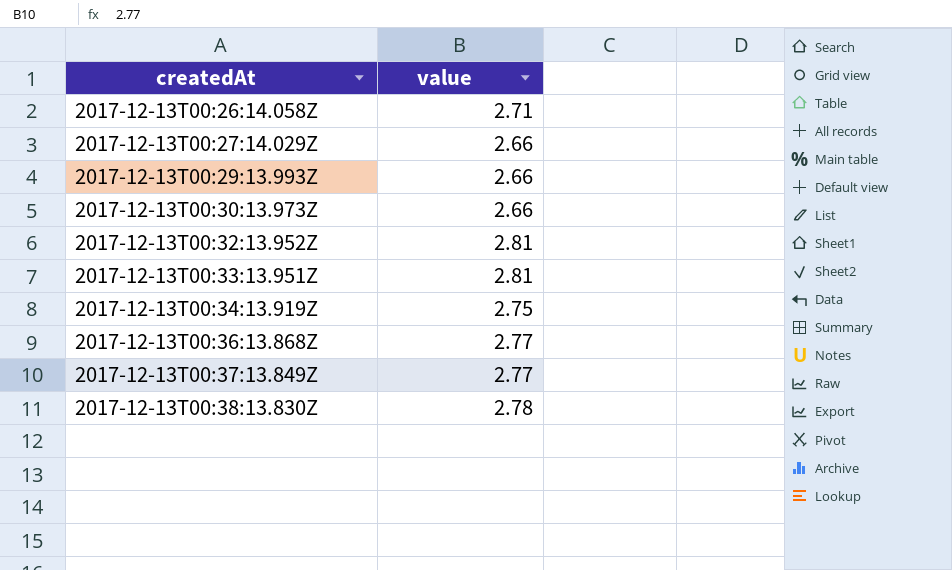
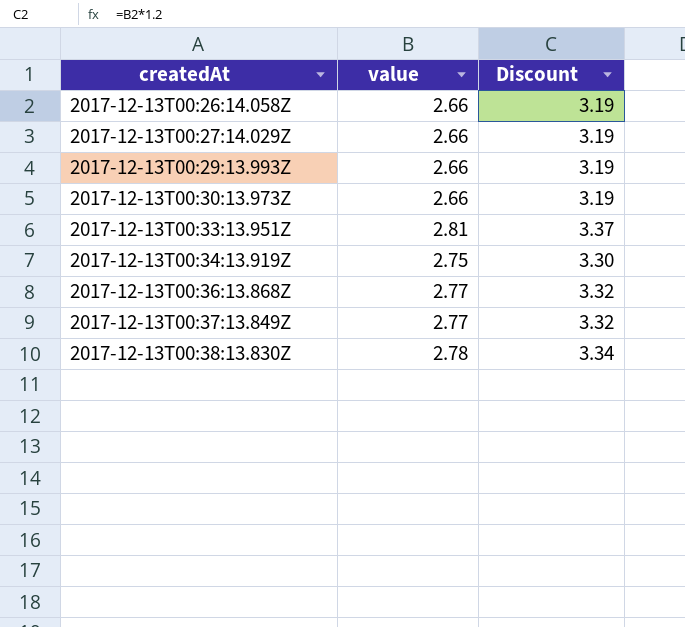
column Discount | formula: none -> [value] * 1.2
row 2017-12-13T00:32:13.952Z: 2.81 -> none
2017-12-13T00:26:14.058Z | value: 2.71 -> 2.66

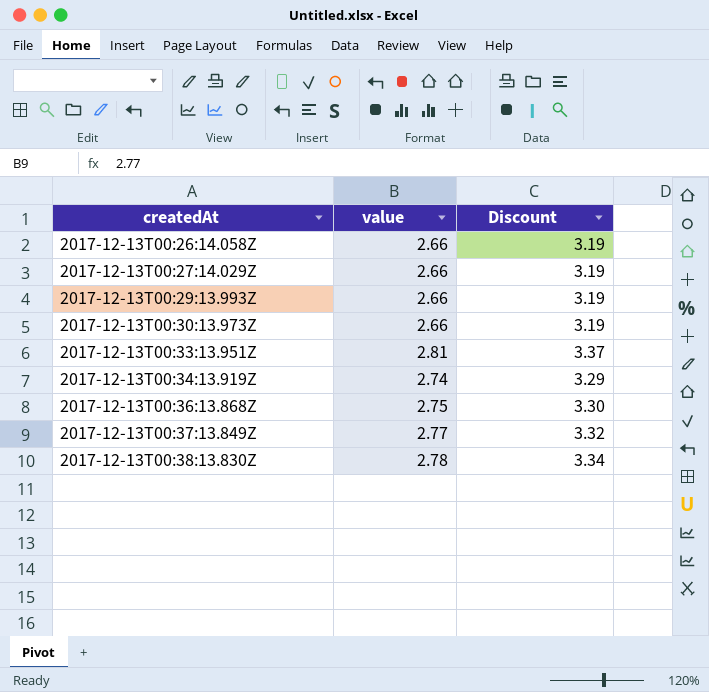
2017-12-13T00:34:13.919Z | value: 2.75 -> 2.74
2017-12-13T00:34:13.919Z | Discount: 3.30 -> 3.29
2017-12-13T00:36:13.868Z | value: 2.77 -> 2.75
2017-12-13T00:36:13.868Z | Discount: 3.32 -> 3.30

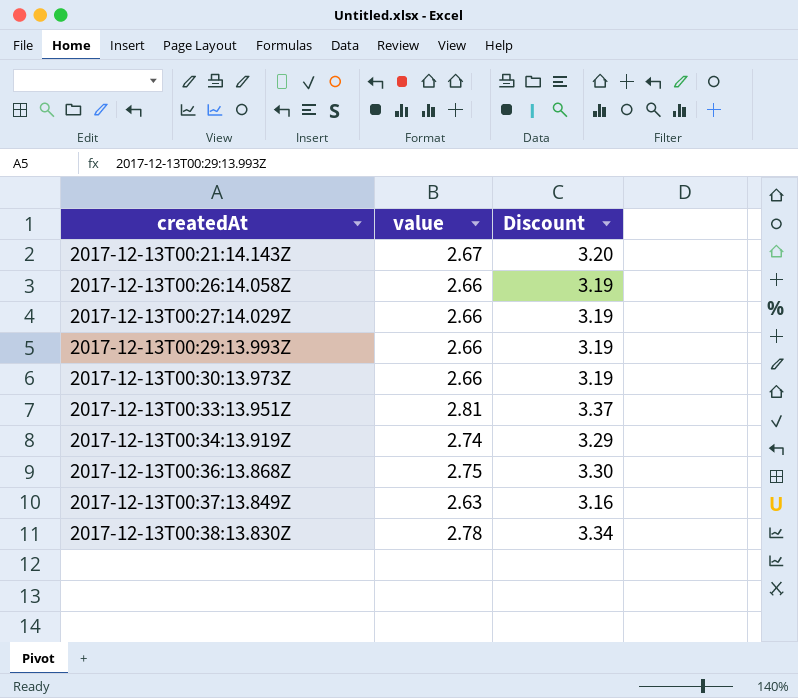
row 2017-12-13T00:21:14.143Z: none -> 2.67 | 3.20
2017-12-13T00:37:13.849Z | value: 2.77 -> 2.63
2017-12-13T00:37:13.849Z | Discount: 3.32 -> 3.16

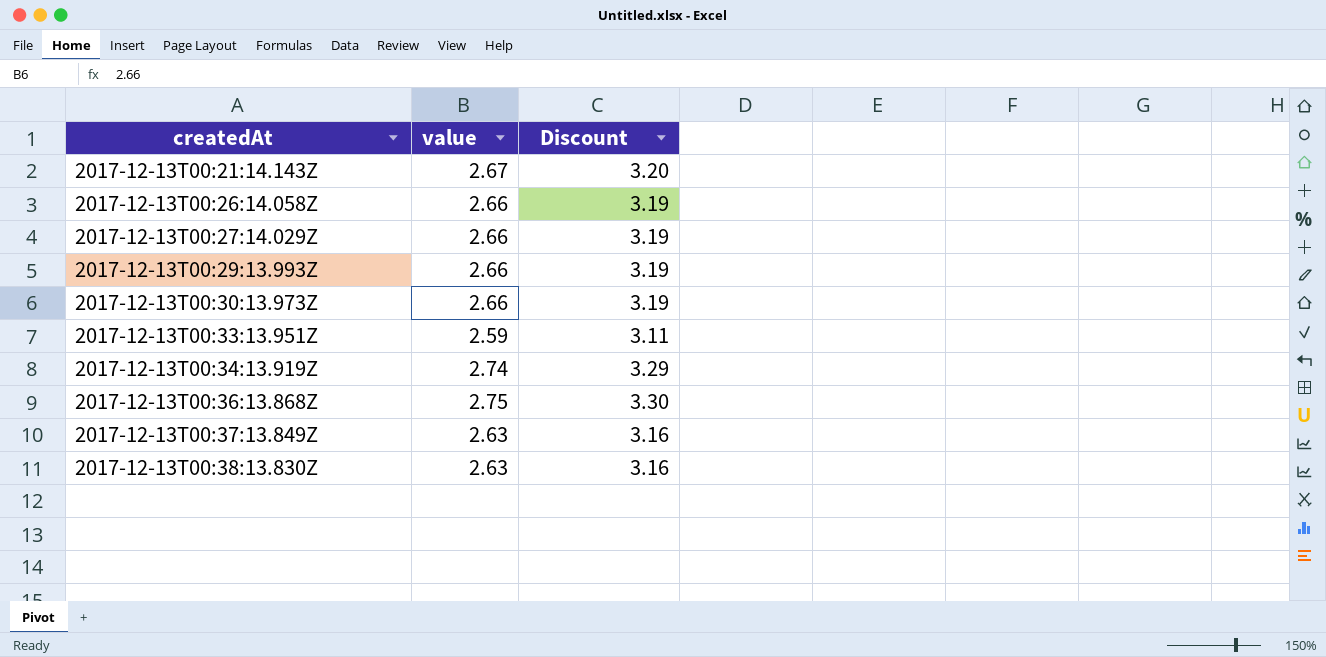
2017-12-13T00:33:13.951Z | value: 2.81 -> 2.59
2017-12-13T00:33:13.951Z | Discount: 3.37 -> 3.11
2017-12-13T00:38:13.830Z | value: 2.78 -> 2.63
2017-12-13T00:38:13.830Z | Discount: 3.34 -> 3.16

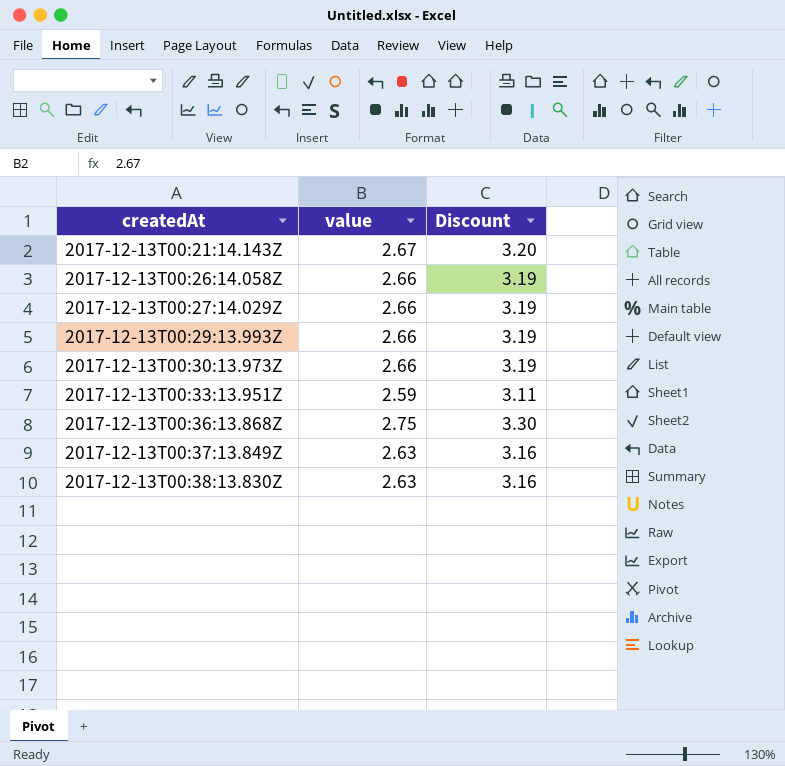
row 2017-12-13T00:34:13.919Z: 2.74 | 3.29 -> none

